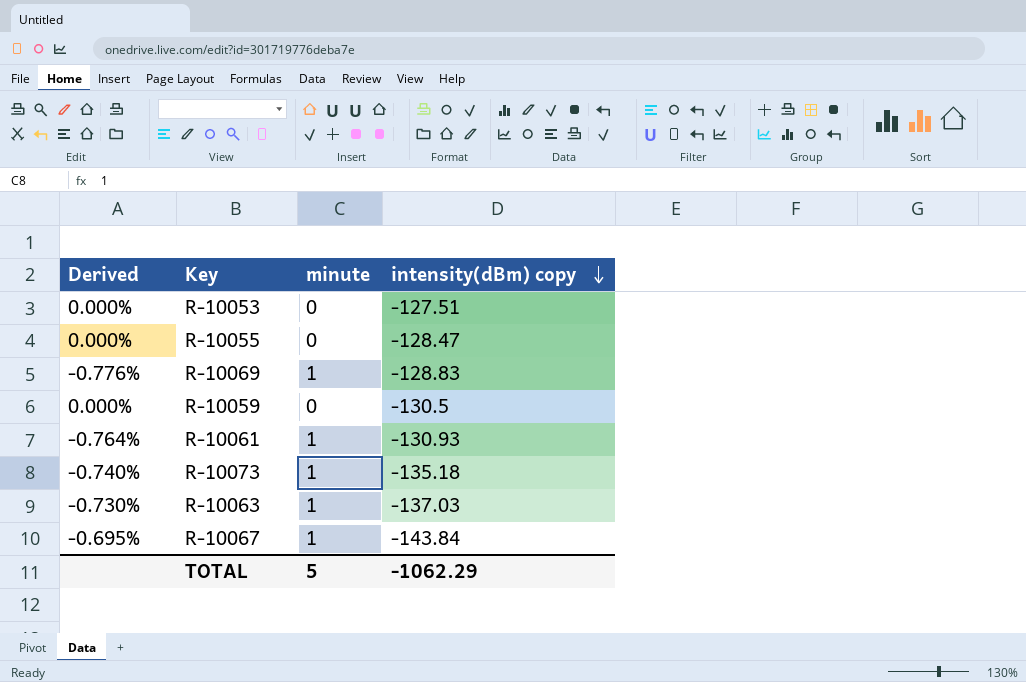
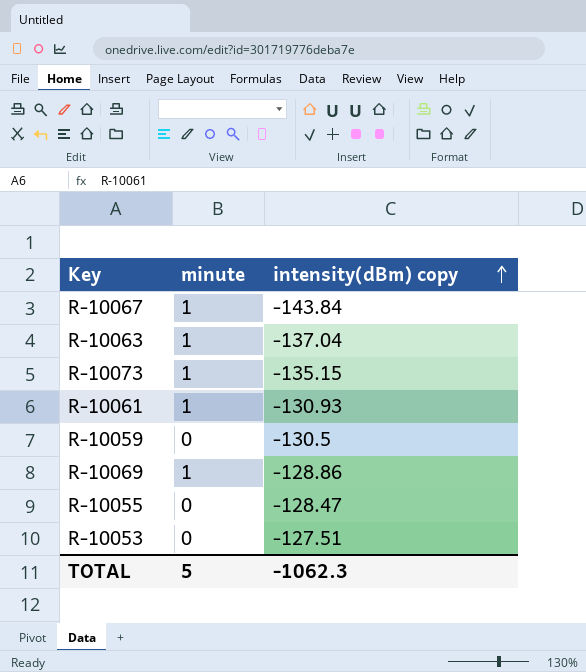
row order: intensity(dBm) copy descending -> intensity(dBm) copy ascending
column Derived | formula: [minute] / [intensity(dBm) copy] -> none
R-10063 | intensity(dBm) copy: -137.03 -> -137.04
R-10073 | intensity(dBm) copy: -135.18 -> -135.15
R-10069 | intensity(dBm) copy: -128.83 -> -128.86
TOTAL | intensity(dBm) copy: -1062.29 -> -1062.3

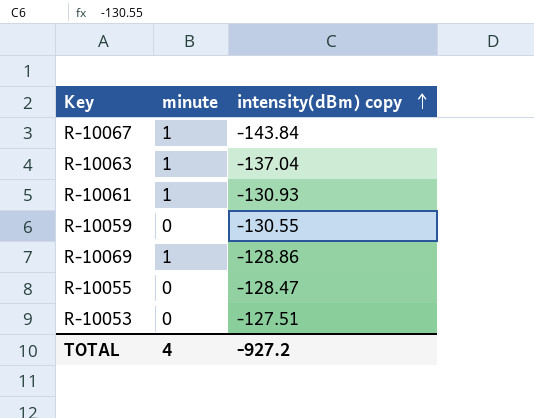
row R-10073: 1 | -135.15 -> none
R-10059 | intensity(dBm) copy: -130.5 -> -130.55
TOTAL | minute: 5 -> 4
TOTAL | intensity(dBm) copy: -1062.3 -> -927.2

